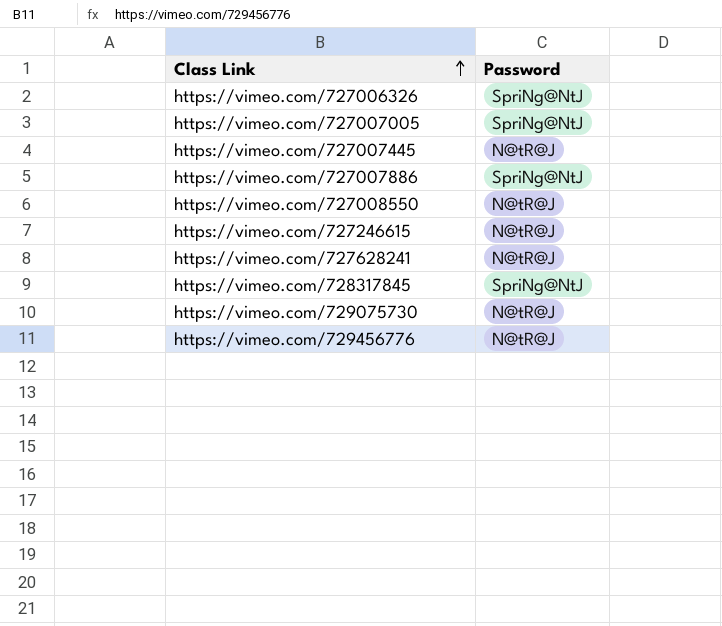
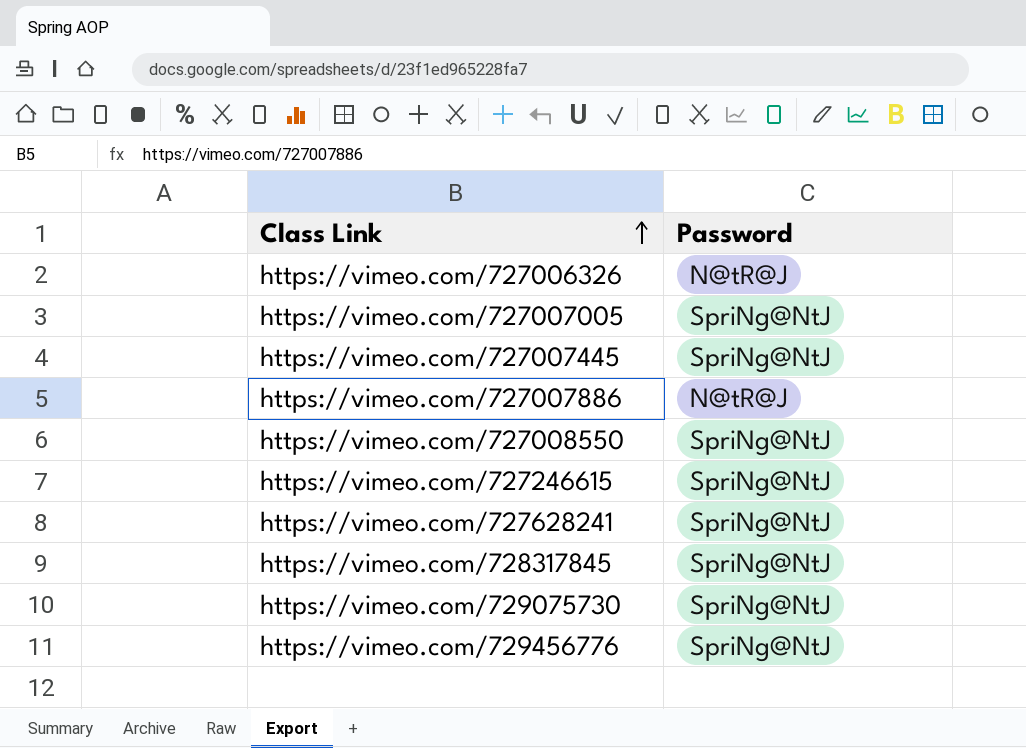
https://vimeo.com/727006326 | Password: SpriNg@NtJ -> N@tR@J
https://vimeo.com/727007445 | Password: N@tR@J -> SpriNg@NtJ
https://vimeo.com/727007886 | Password: SpriNg@NtJ -> N@tR@J
https://vimeo.com/727008550 | Password: N@tR@J -> SpriNg@NtJ
https://vimeo.com/727246615 | Password: N@tR@J -> SpriNg@NtJ
https://vimeo.com/727628241 | Password: N@tR@J -> SpriNg@NtJ
https://vimeo.com/729075730 | Password: N@tR@J -> SpriNg@NtJ
https://vimeo.com/729456776 | Password: N@tR@J -> SpriNg@NtJ

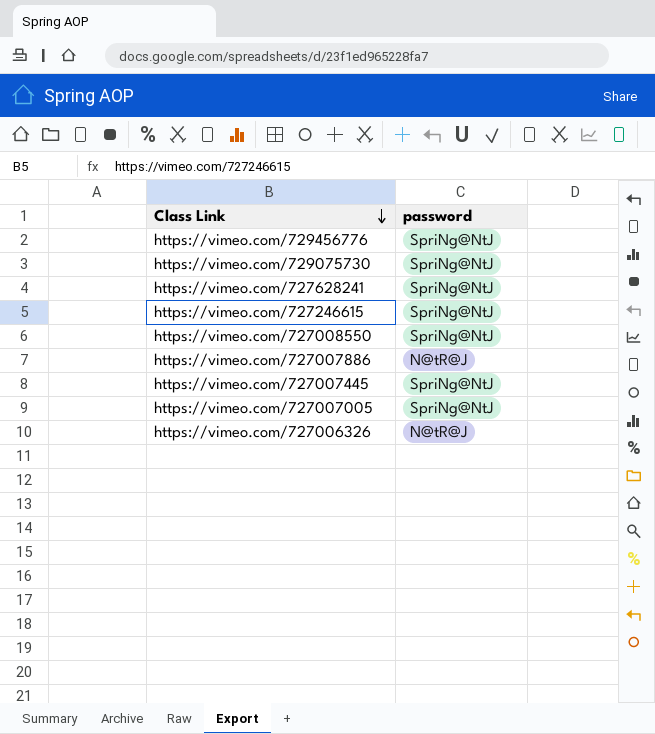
row order: Class Link ascending -> Class Link descending
column name: Password -> password
row https://vimeo.com/728317845: SpriNg@NtJ -> none

